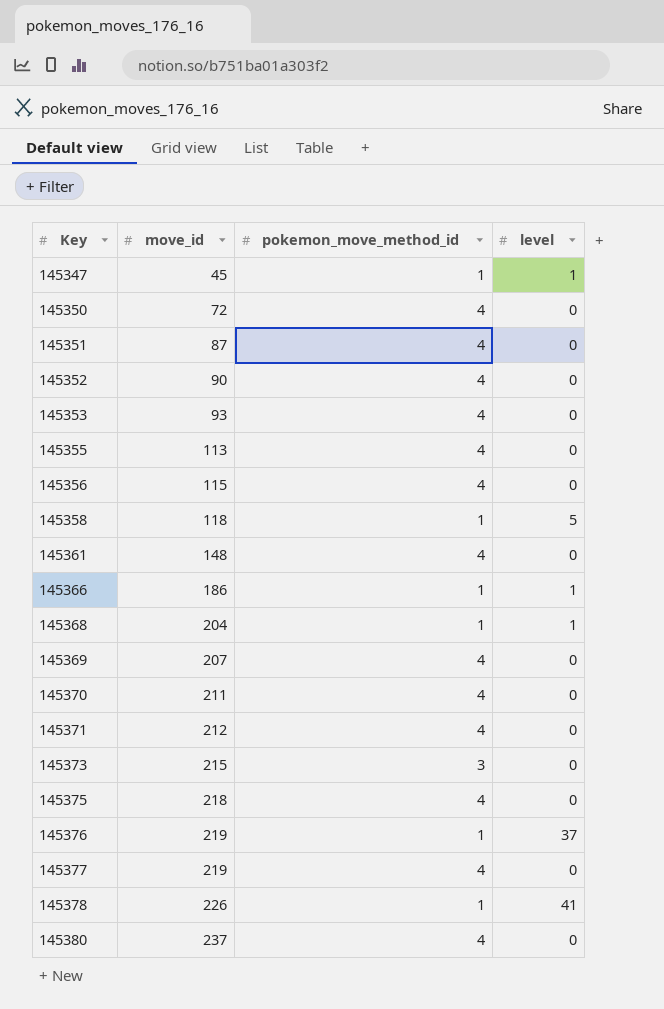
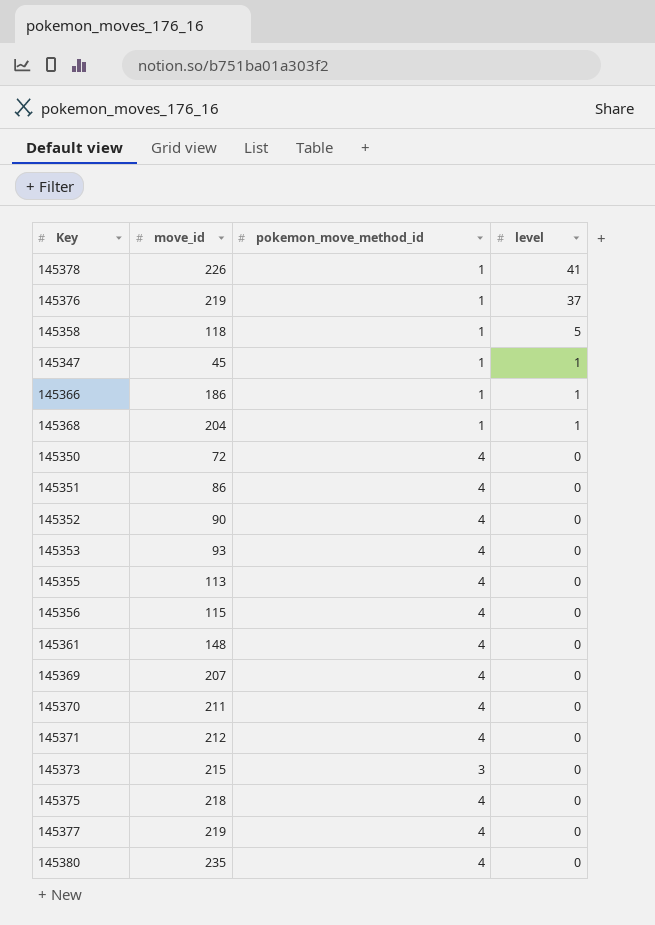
row order: Key ascending -> level descending
145351 | move_id: 87 -> 86
145380 | move_id: 237 -> 235

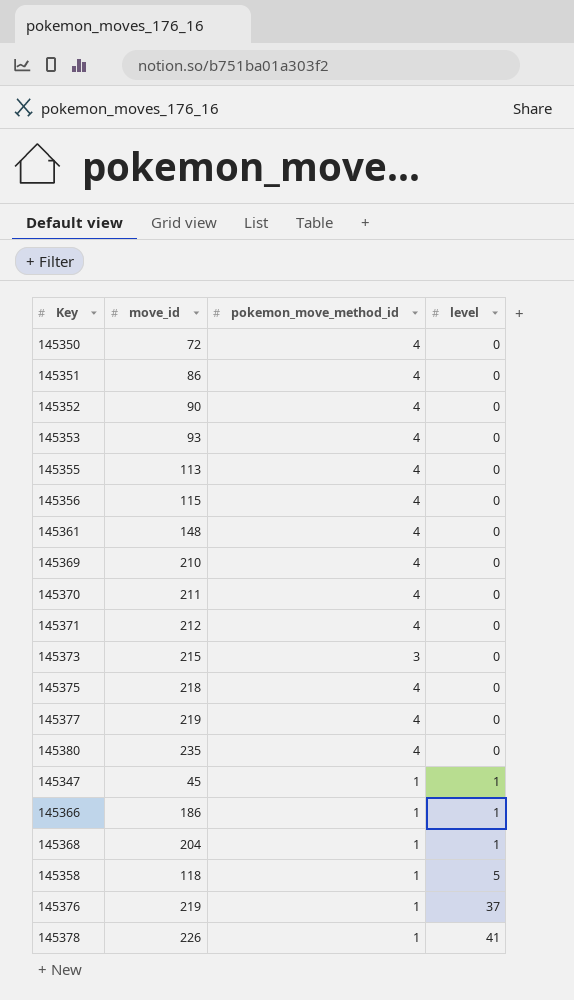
row order: level descending -> level ascending
145369 | move_id: 207 -> 210

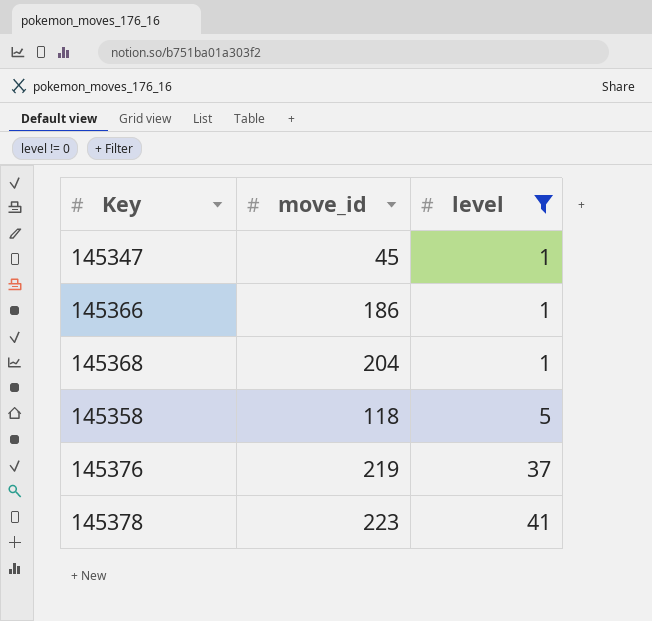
filter: none -> level != 0
column pokemon_move_method_id | position: 3 -> none
145378 | move_id: 226 -> 223

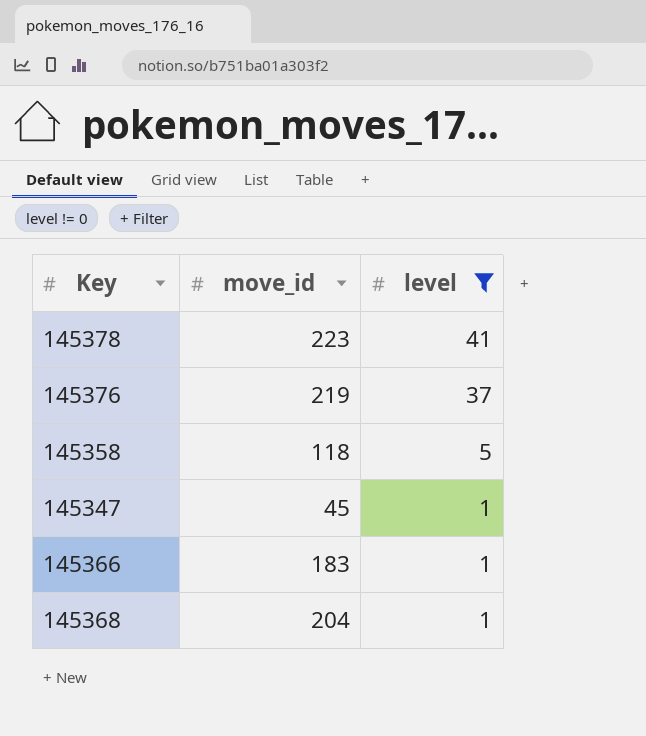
row order: level ascending -> level descending
145366 | move_id: 186 -> 183

